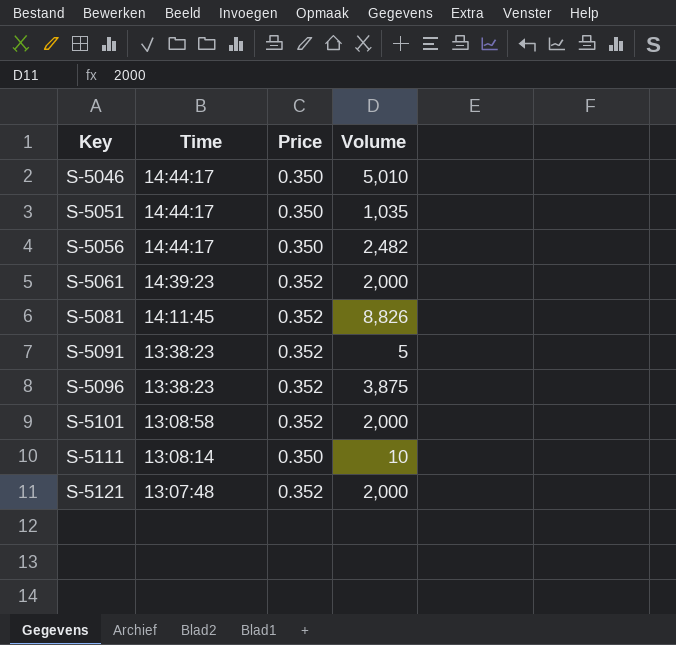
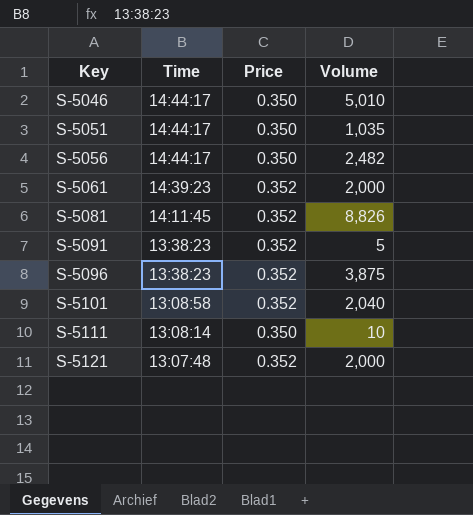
S-5101 | Volume: 2,000 -> 2,040

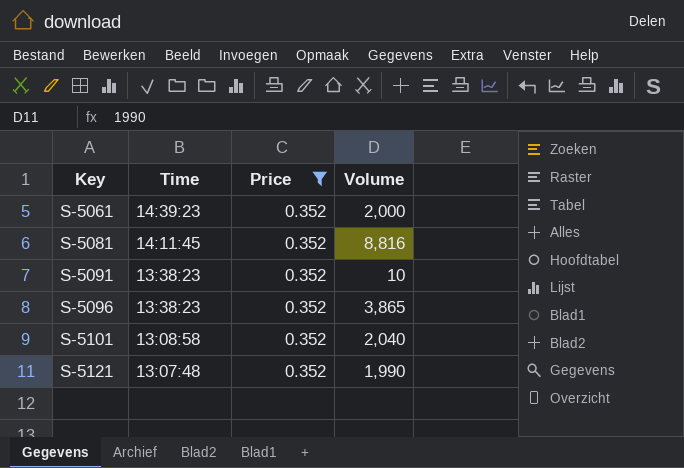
filter: none -> Price = 0.352
S-5081 | Volume: 8,826 -> 8,816
S-5091 | Volume: 5 -> 10
S-5096 | Volume: 3,875 -> 3,865
S-5121 | Volume: 2,000 -> 1,990

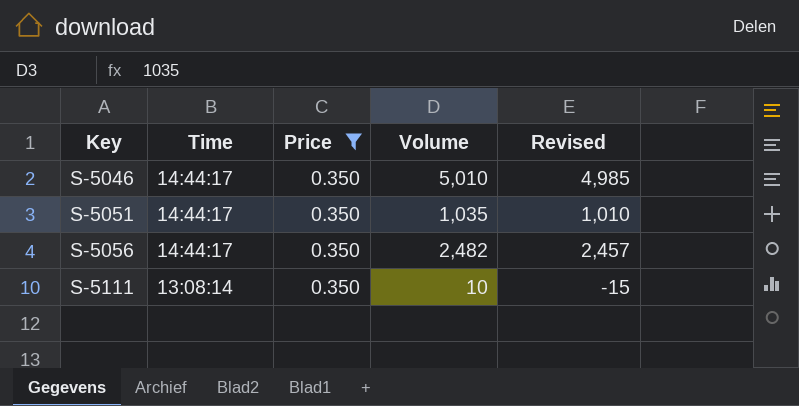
filter: Price = 0.352 -> Price = 0.350
column Revised | formula: none -> [Volume] - 25

